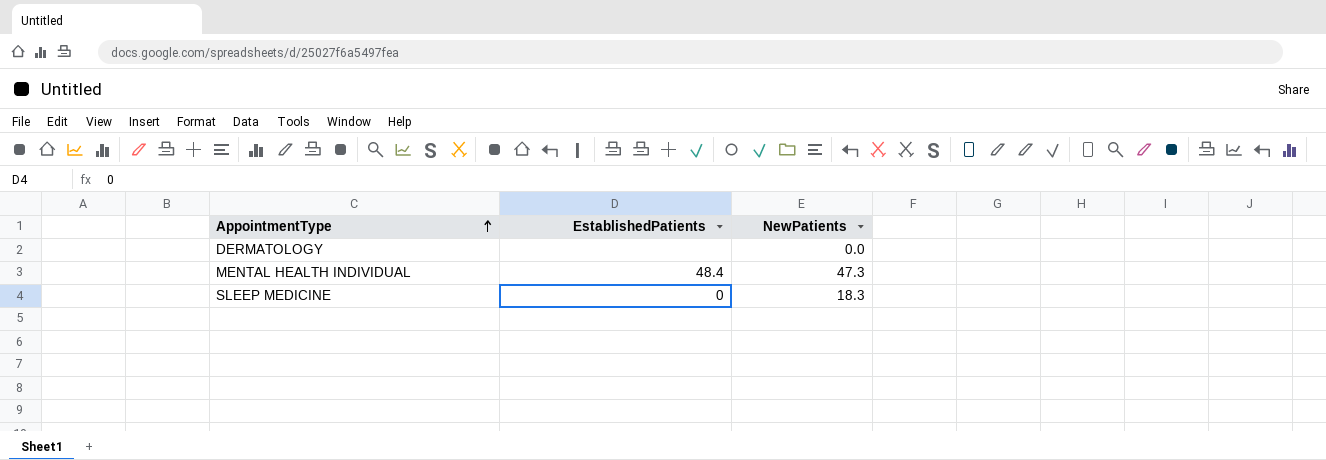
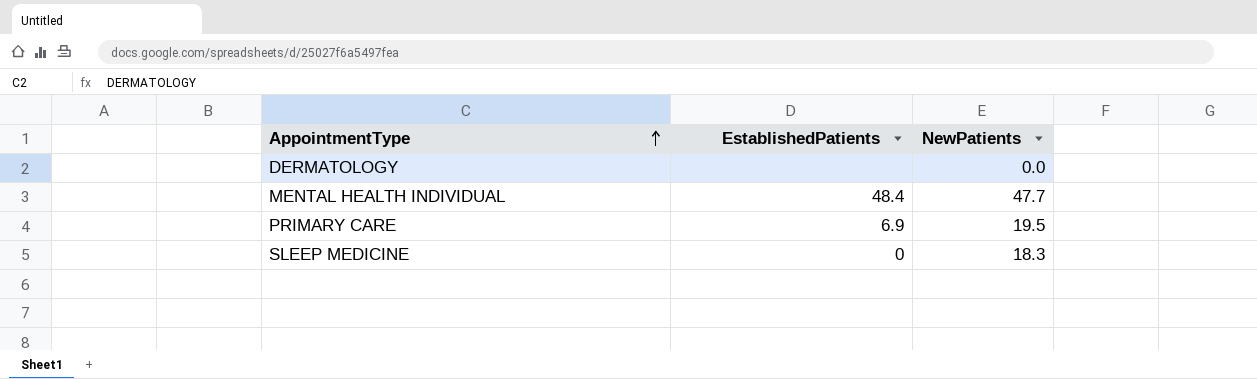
MENTAL HEALTH INDIVIDUAL | NewPatients: 47.3 -> 47.7
row PRIMARY CARE: none -> 6.9 | 19.5

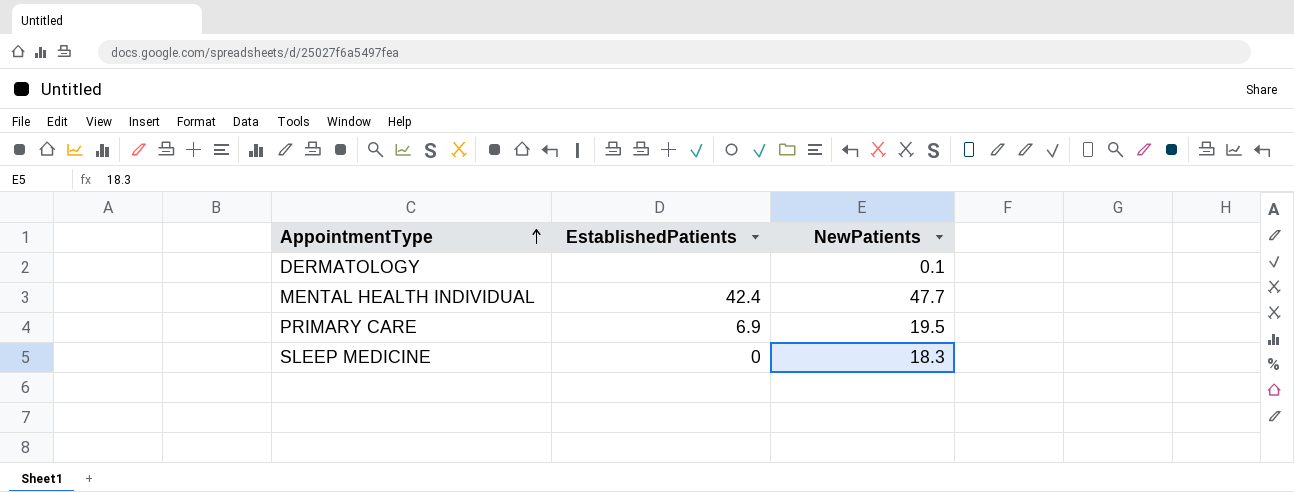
DERMATOLOGY | NewPatients: 0.0 -> 0.1
MENTAL HEALTH INDIVIDUAL | EstablishedPatients: 48.4 -> 42.4

